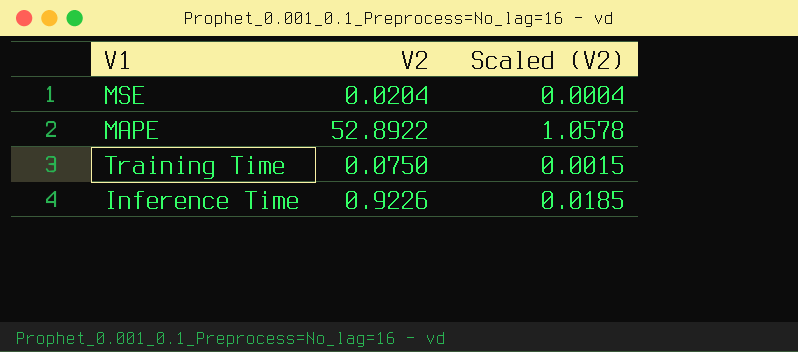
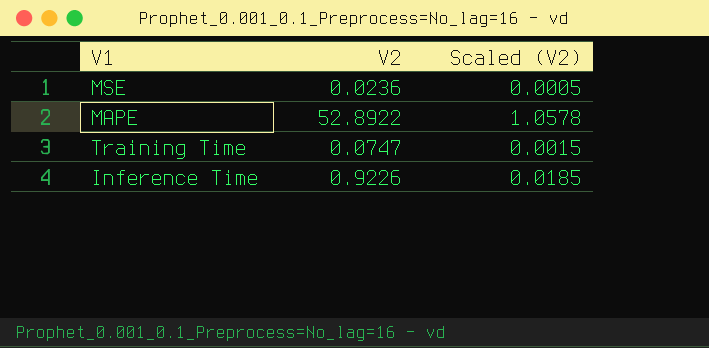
MSE | V2: 0.0204 -> 0.0236
MSE | Scaled (V2): 0.0004 -> 0.0005
Training Time | V2: 0.0750 -> 0.0747

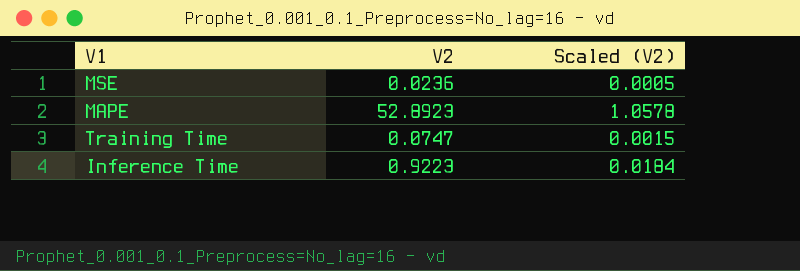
MAPE | V2: 52.8922 -> 52.8923
Inference Time | V2: 0.9226 -> 0.9223
Inference Time | Scaled (V2): 0.0185 -> 0.0184

